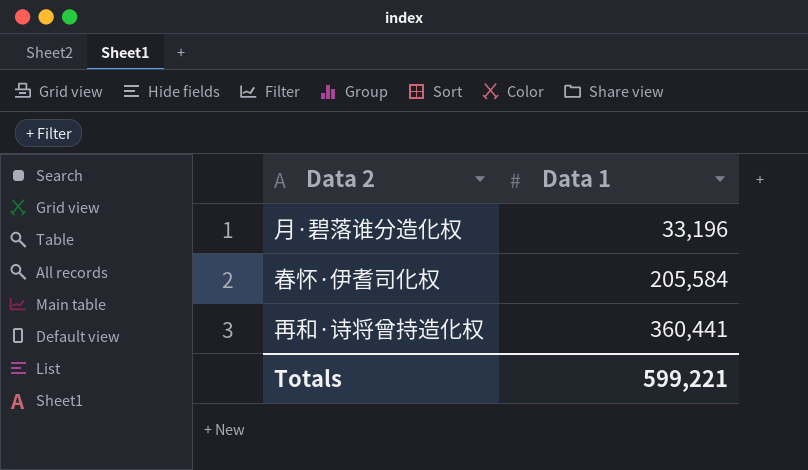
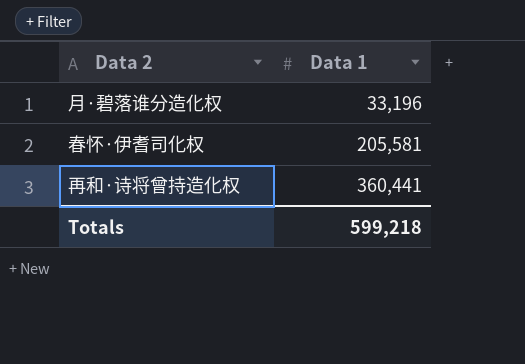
春怀·伊耆司化权 | Data 1: 205,584 -> 205,581
Totals | Data 1: 599,221 -> 599,218

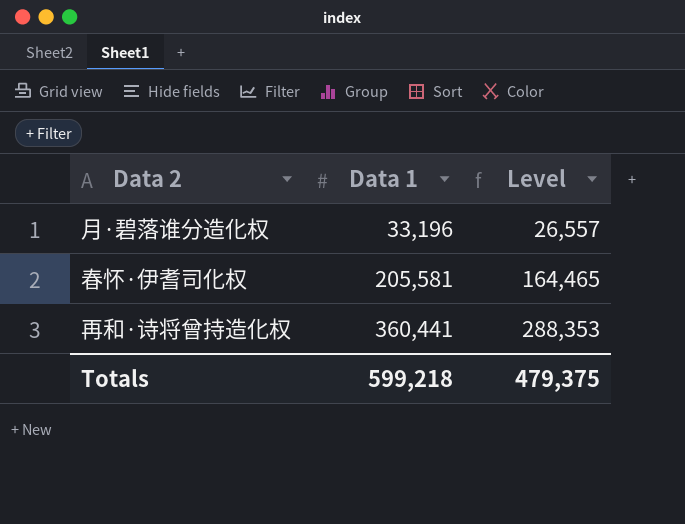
column Level | formula: none -> [Data 1] * 0.8

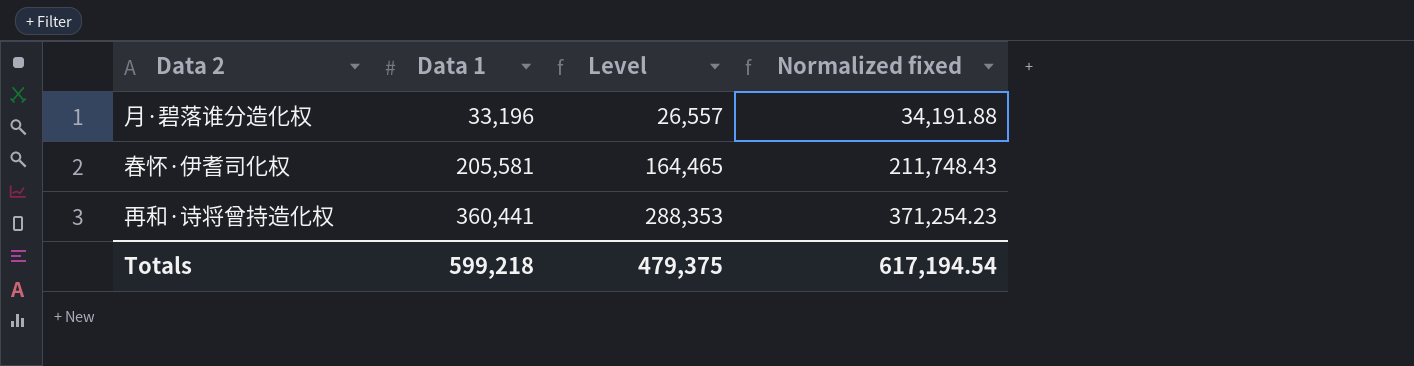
column Normalized fixed | formula: none -> [Data 1] * 1.03

